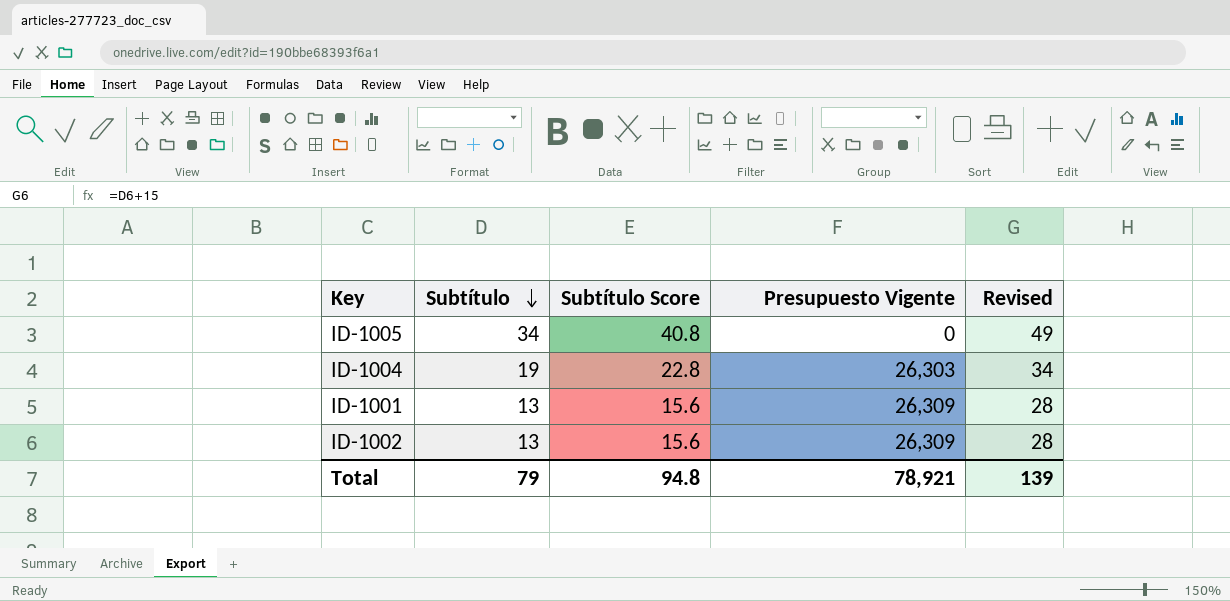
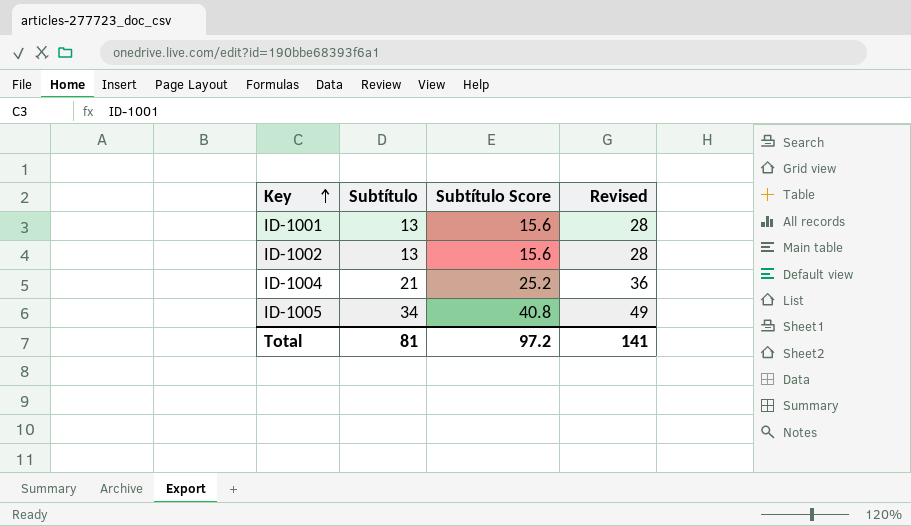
row order: Subtítulo descending -> Key ascending
column Presupuesto Vigente | position: 4 -> none
ID-1004 | Subtítulo: 19 -> 21
ID-1004 | Subtítulo Score: 22.8 -> 25.2
ID-1004 | Revised: 34 -> 36
Total | Subtítulo: 79 -> 81
Total | Subtítulo Score: 94.8 -> 97.2
Total | Revised: 139 -> 141

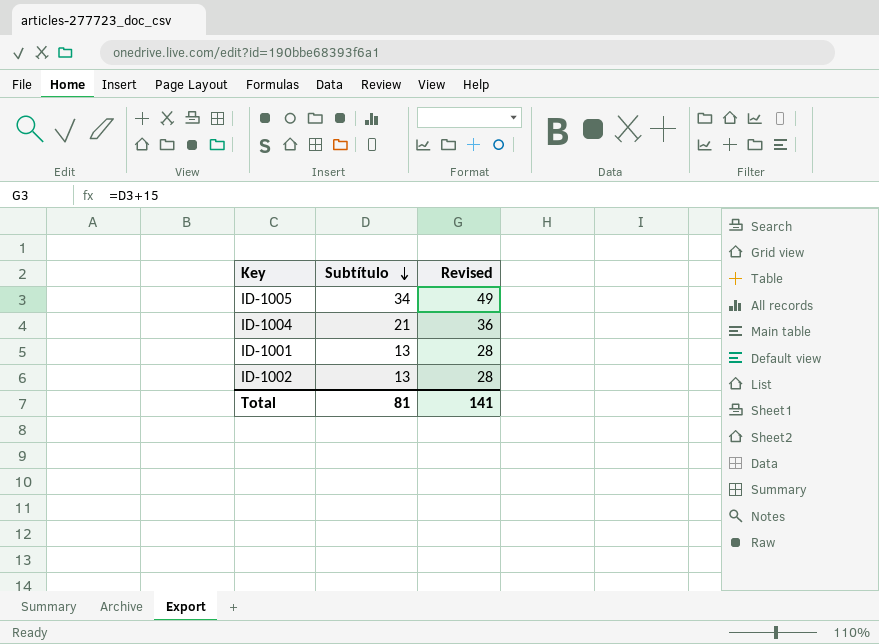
row order: Key ascending -> Subtítulo descending
column Subtítulo Score | formula: [Subtítulo] * 1.2 -> none

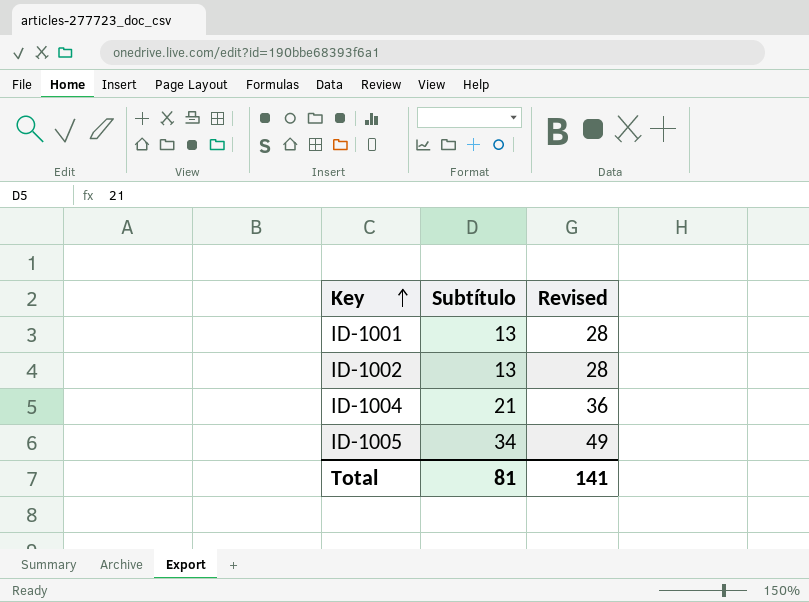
row order: Subtítulo descending -> Key ascending

